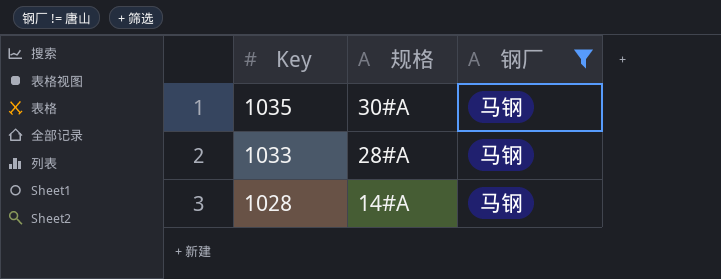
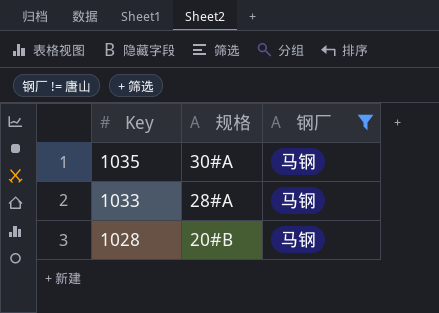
1028 | 规格: 14#A -> 20#B

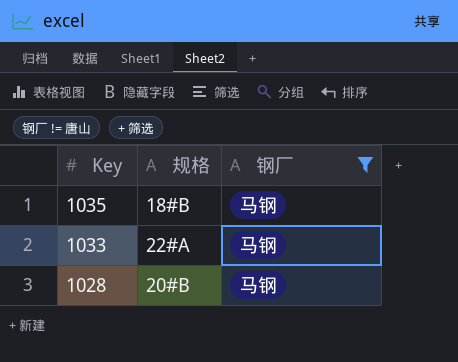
1035 | 规格: 30#A -> 18#B
1033 | 规格: 28#A -> 22#A

